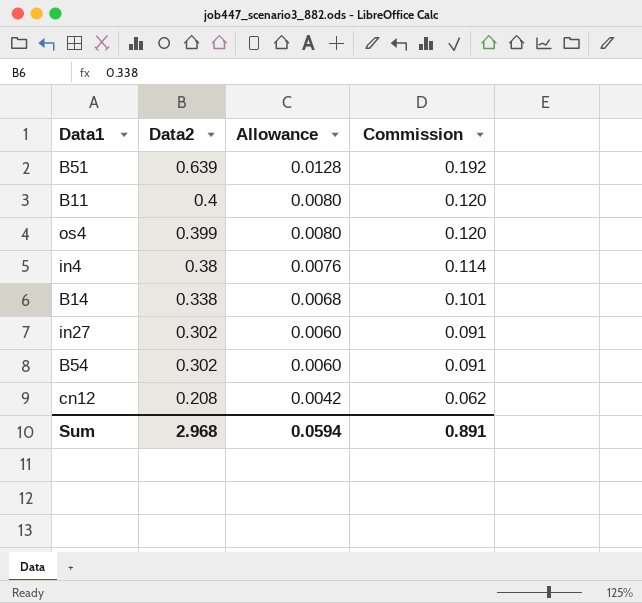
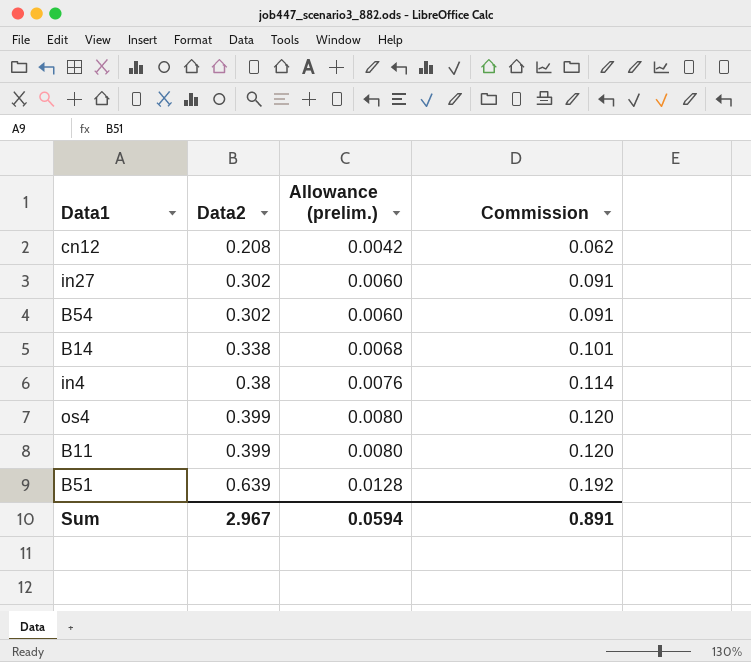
row order: Data2 descending -> Data2 ascending
column name: Allowance -> Allowance (prelim.)
B11 | Data2: 0.4 -> 0.399
Sum | Data2: 2.968 -> 2.967

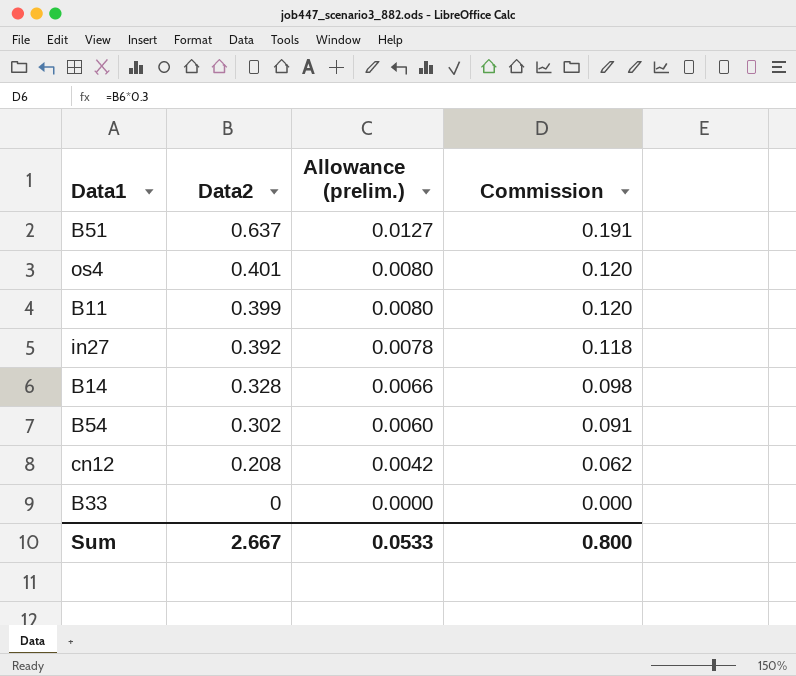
row order: Data2 ascending -> Data2 descending
row in4: 0.38 | 0.0076 | 0.114 -> none
B51 | Data2: 0.639 -> 0.637
B51 | Allowance (prelim.): 0.0128 -> 0.0127
B51 | Commission: 0.192 -> 0.191
os4 | Data2: 0.399 -> 0.401
in27 | Data2: 0.302 -> 0.392
in27 | Allowance (prelim.): 0.0060 -> 0.0078
in27 | Commission: 0.091 -> 0.118
B14 | Data2: 0.338 -> 0.328
B14 | Allowance (prelim.): 0.0068 -> 0.0066
B14 | Commission: 0.101 -> 0.098
row B33: none -> 0 | 0.0000 | 0.000
Sum | Data2: 2.967 -> 2.667
Sum | Allowance (prelim.): 0.0594 -> 0.0533
Sum | Commission: 0.891 -> 0.800

